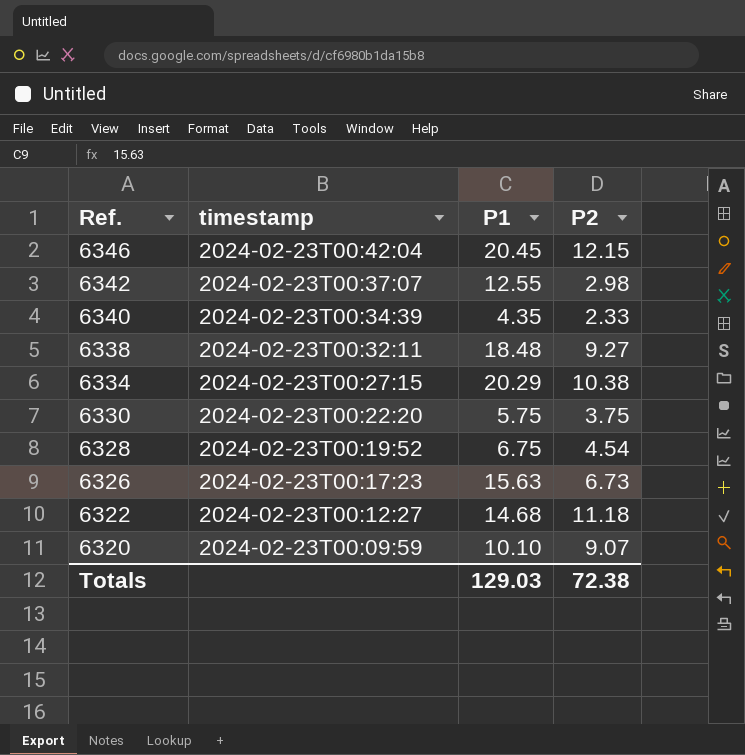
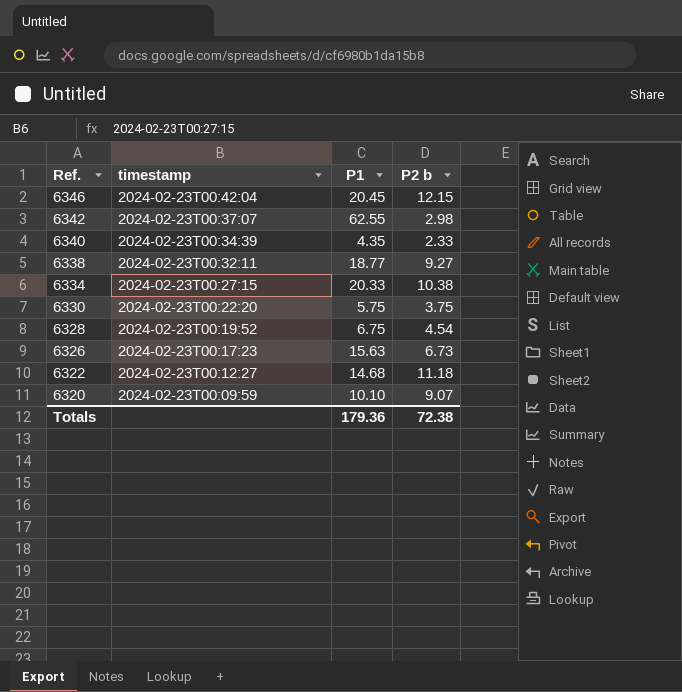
column name: P2 -> P2 b
6342 | P1: 12.55 -> 62.55
6338 | P1: 18.48 -> 18.77
6334 | P1: 20.29 -> 20.33
Totals | P1: 129.03 -> 179.36

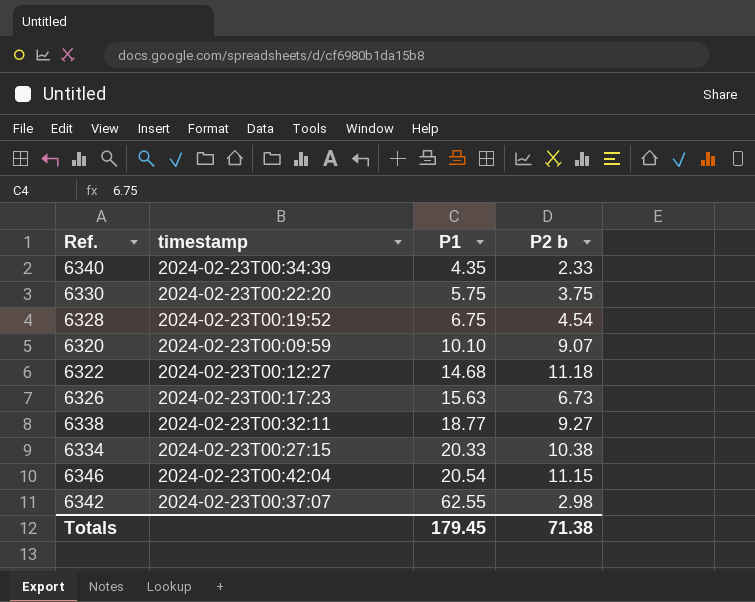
row order: Ref. descending -> P1 ascending
6346 | P1: 20.45 -> 20.54
6346 | P2 b: 12.15 -> 11.15
Totals | P1: 179.36 -> 179.45
Totals | P2 b: 72.38 -> 71.38

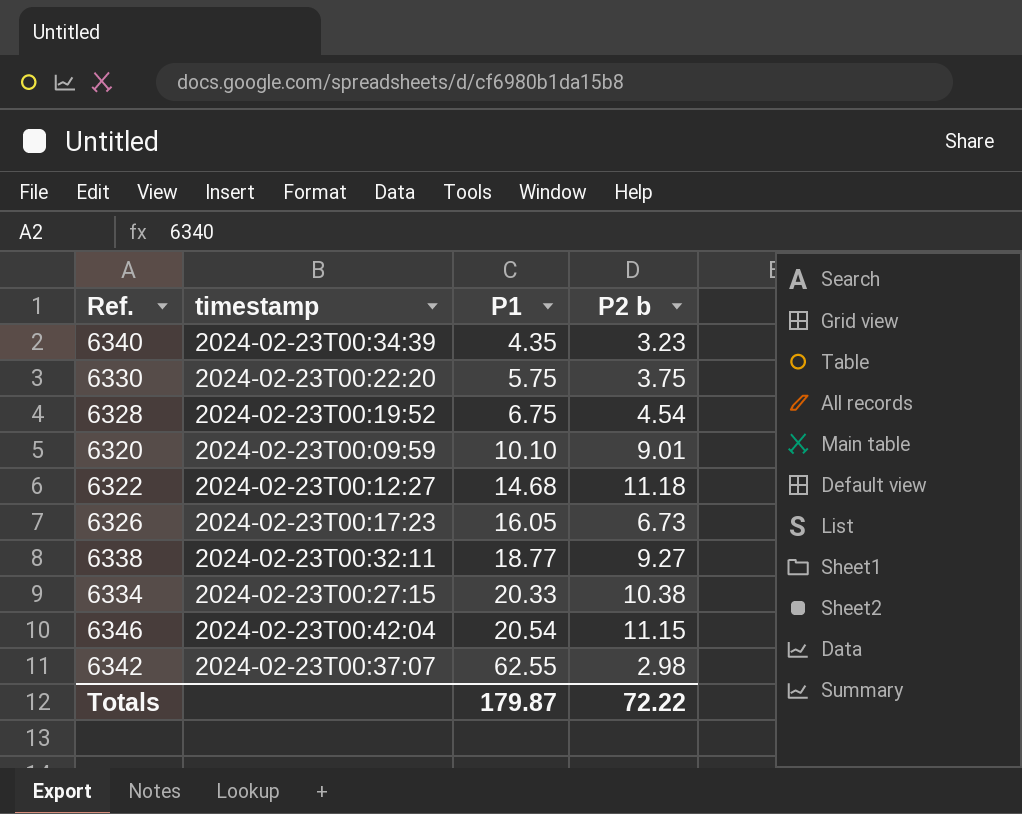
6340 | P2 b: 2.33 -> 3.23
6320 | P2 b: 9.07 -> 9.01
6326 | P1: 15.63 -> 16.05
Totals | P1: 179.45 -> 179.87
Totals | P2 b: 71.38 -> 72.22

